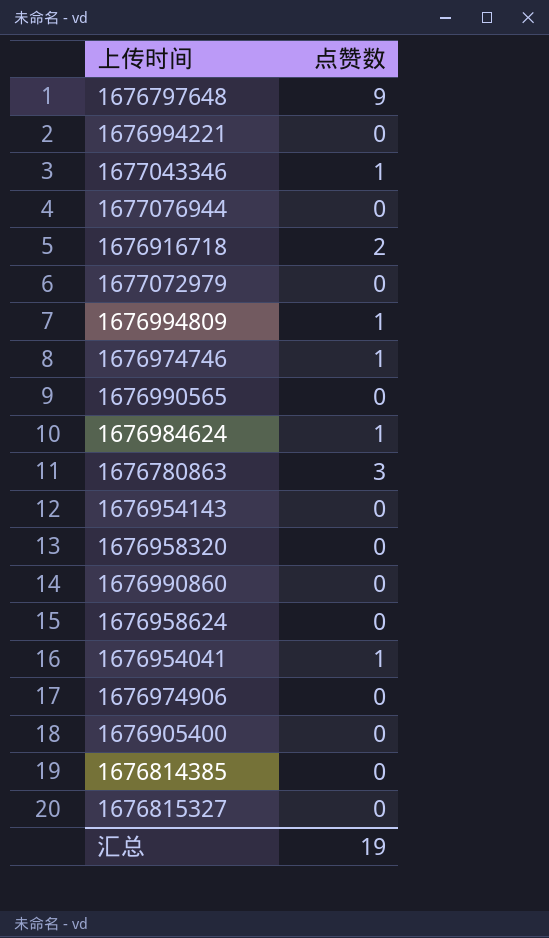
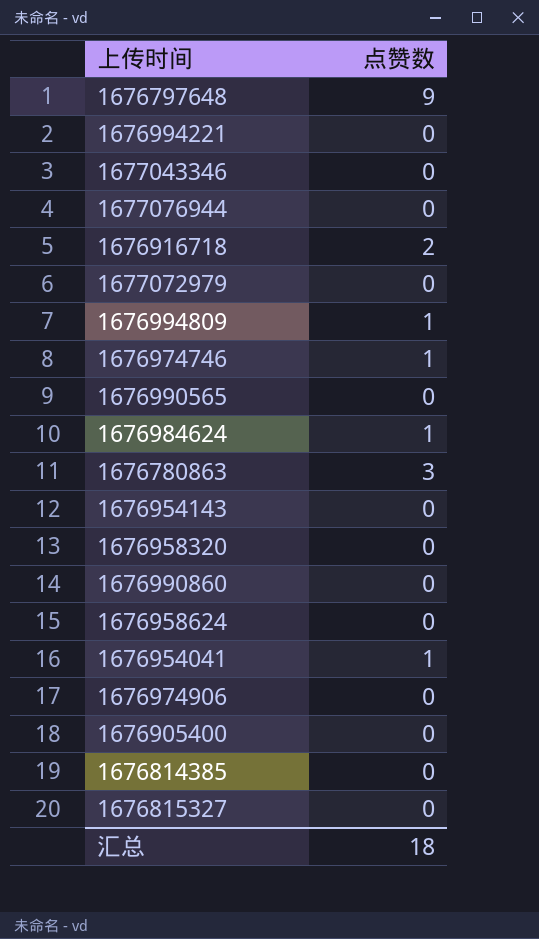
1677043346 | 点赞数: 1 -> 0
汇总 | 点赞数: 19 -> 18

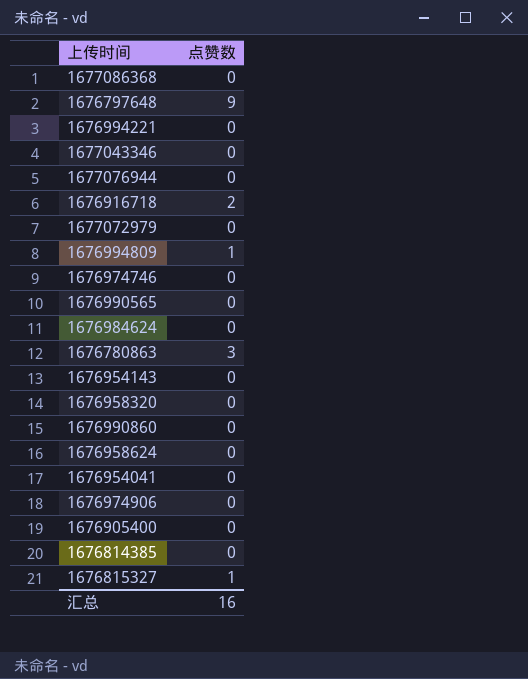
row 1677086368: none -> 0
1676974746 | 点赞数: 1 -> 0
1676984624 | 点赞数: 1 -> 0
1676954041 | 点赞数: 1 -> 0
1676815327 | 点赞数: 0 -> 1
汇总 | 点赞数: 18 -> 16

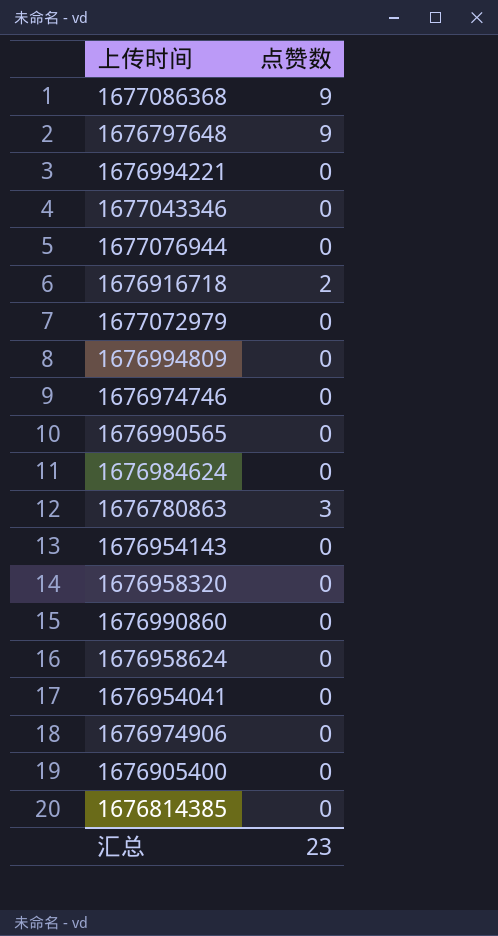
row 1676815327: 1 -> none
1677086368 | 点赞数: 0 -> 9
1676994809 | 点赞数: 1 -> 0
汇总 | 点赞数: 16 -> 23

